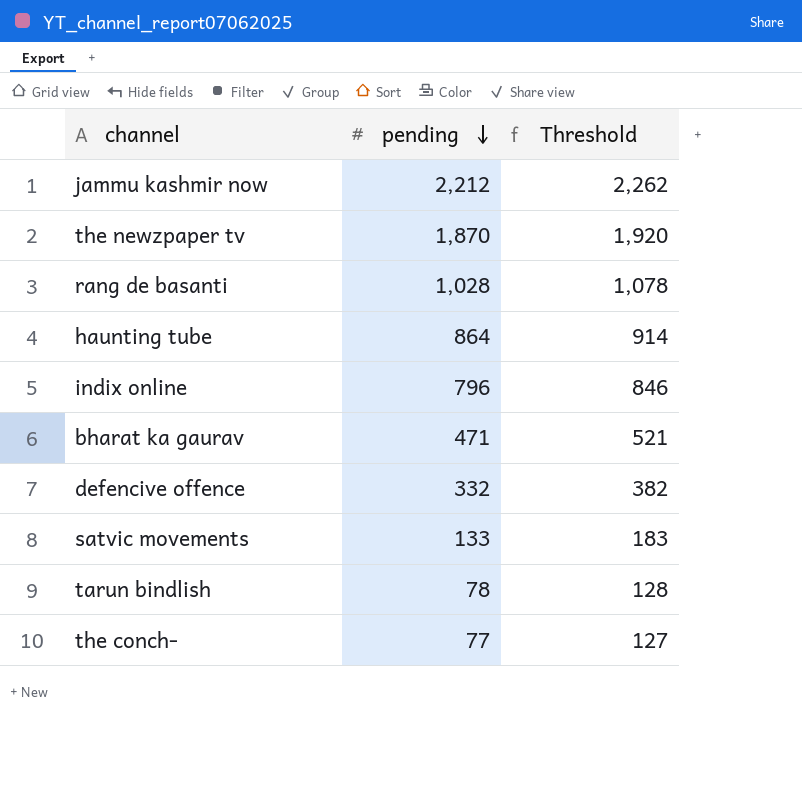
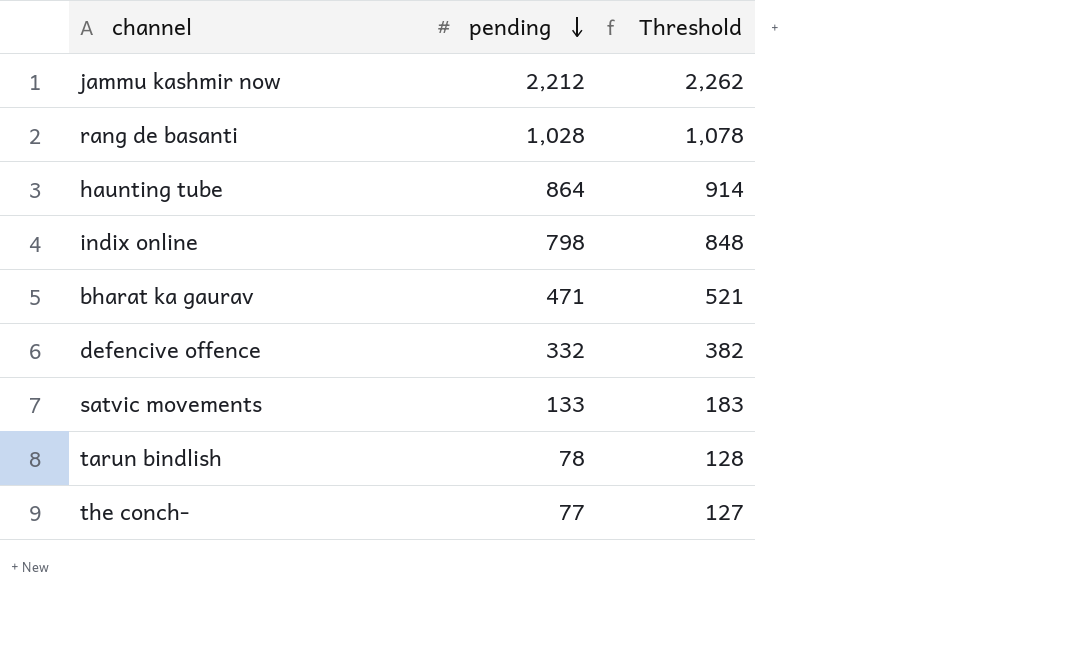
row the newzpaper tv: 1,870 | 1,920 -> none
indix online | pending: 796 -> 798
indix online | Threshold: 846 -> 848

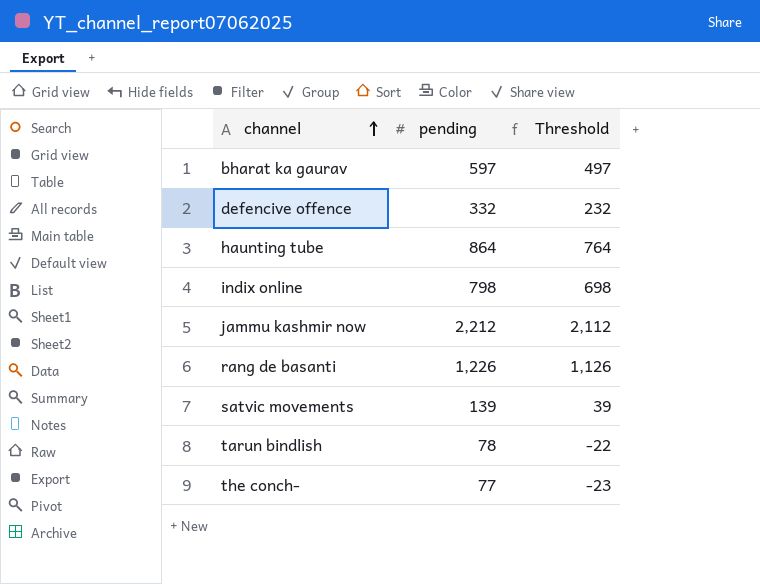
row order: pending descending -> channel ascending
column Threshold | formula: [pending] + 50 -> [pending] - 100
bharat ka gaurav | pending: 471 -> 597
rang de basanti | pending: 1,028 -> 1,226
satvic movements | pending: 133 -> 139

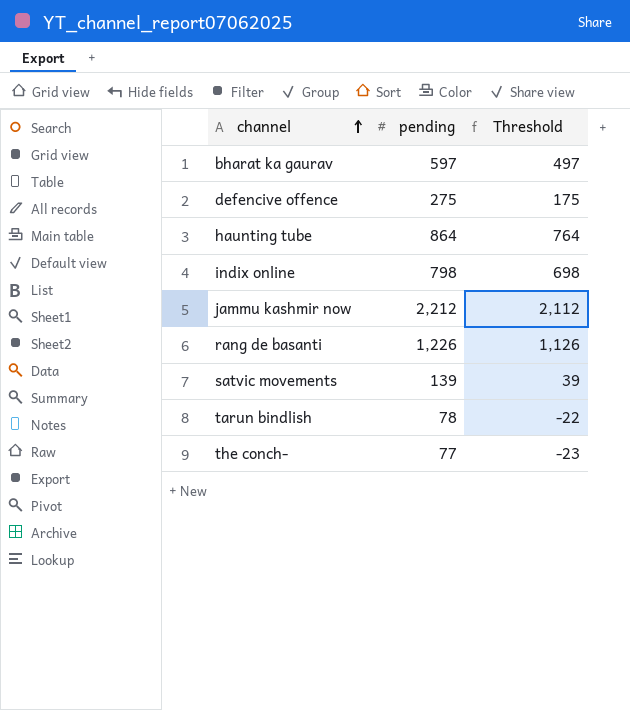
defencive offence | pending: 332 -> 275
defencive offence | Threshold: 232 -> 175

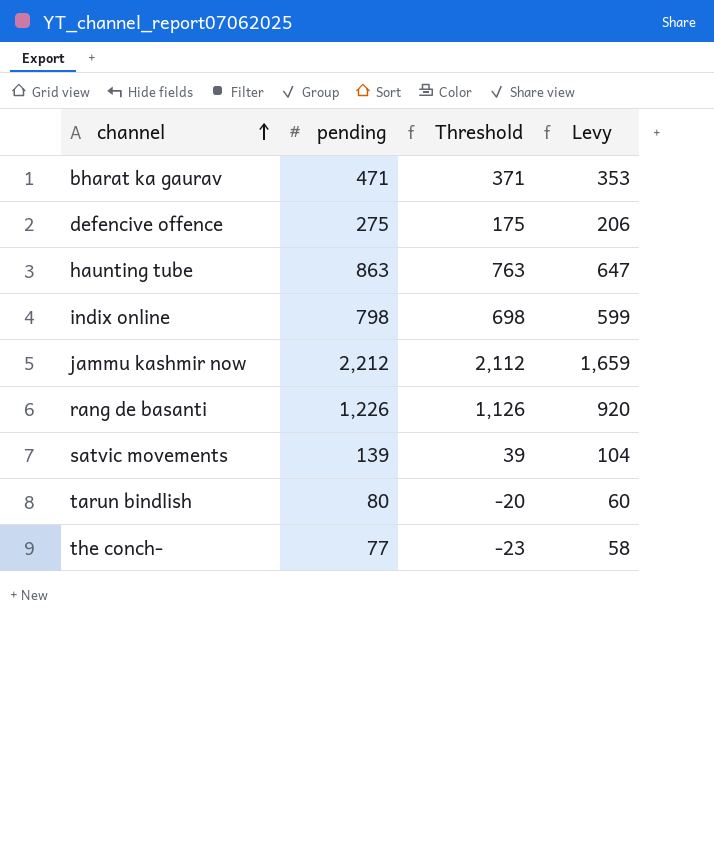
column Levy | formula: none -> [pending] * 0.75
bharat ka gaurav | pending: 597 -> 471
bharat ka gaurav | Threshold: 497 -> 371
haunting tube | pending: 864 -> 863
haunting tube | Threshold: 764 -> 763
tarun bindlish | pending: 78 -> 80
tarun bindlish | Threshold: -22 -> -20

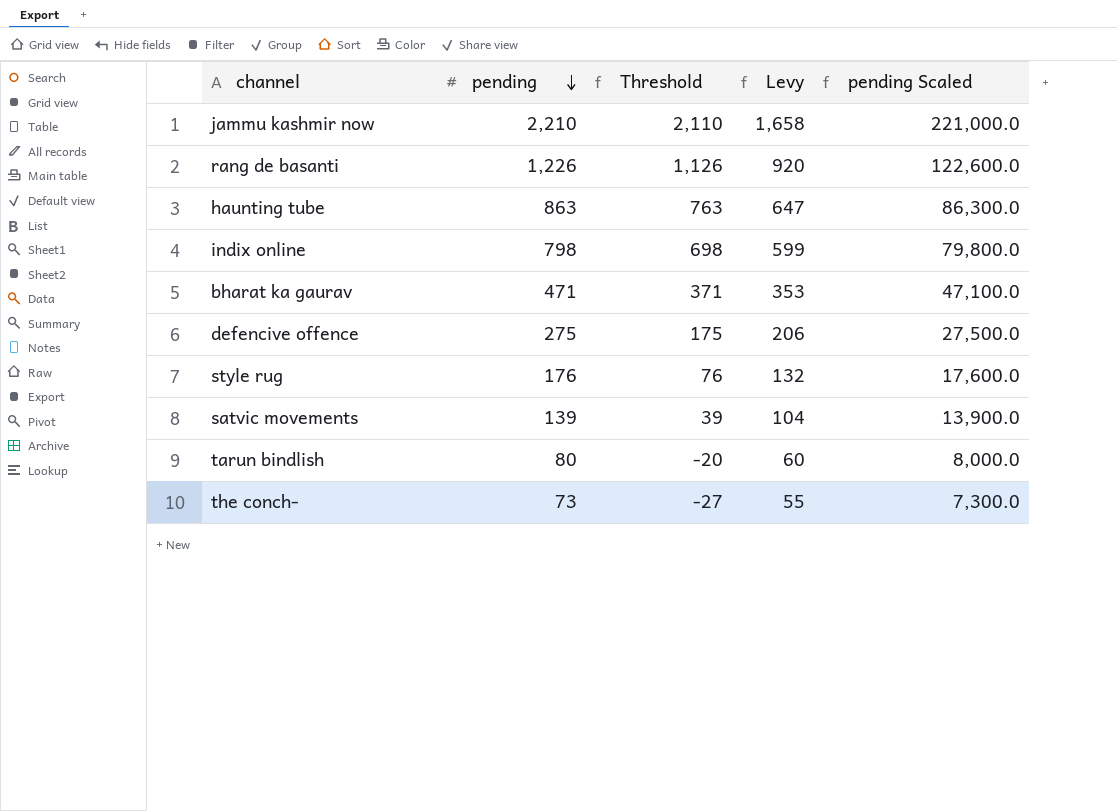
row order: channel ascending -> pending descending
column pending Scaled | formula: none -> [pending] * 100
jammu kashmir now | pending: 2,212 -> 2,210
jammu kashmir now | Threshold: 2,112 -> 2,110
jammu kashmir now | Levy: 1,659 -> 1,658
row style rug: none -> 176 | 76 | 132 | 17,600.0
the conch- | pending: 77 -> 73
the conch- | Threshold: -23 -> -27
the conch- | Levy: 58 -> 55

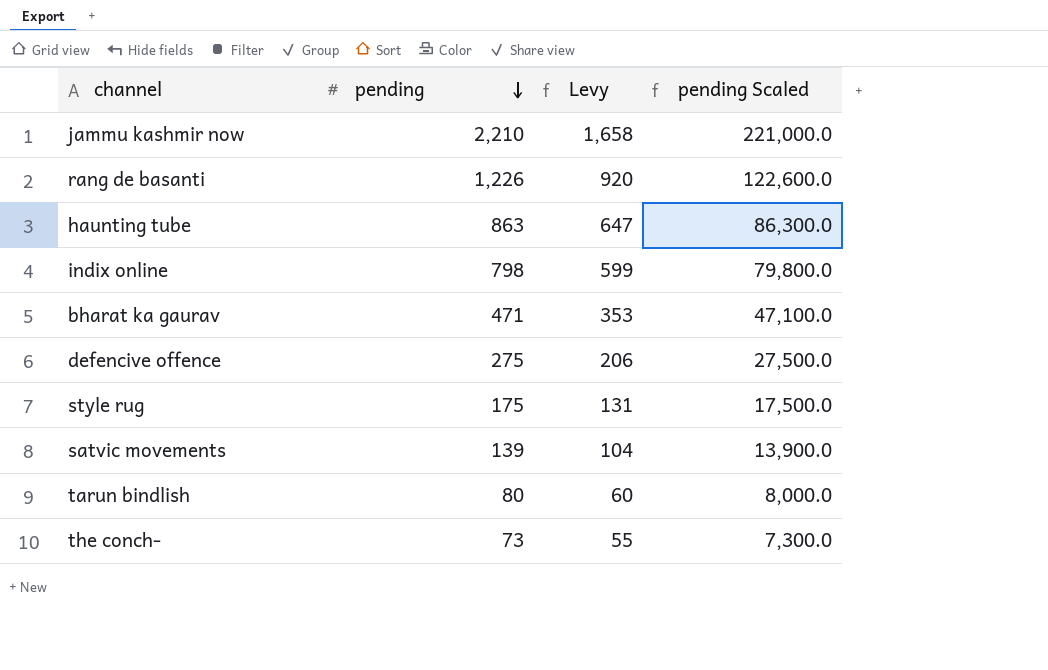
column Threshold | formula: [pending] - 100 -> none
style rug | pending: 176 -> 175
style rug | Levy: 132 -> 131
style rug | pending Scaled: 17,600.0 -> 17,500.0

